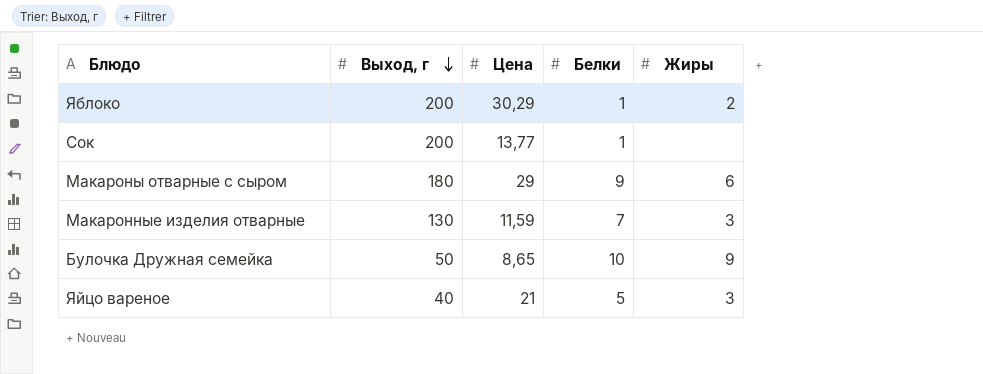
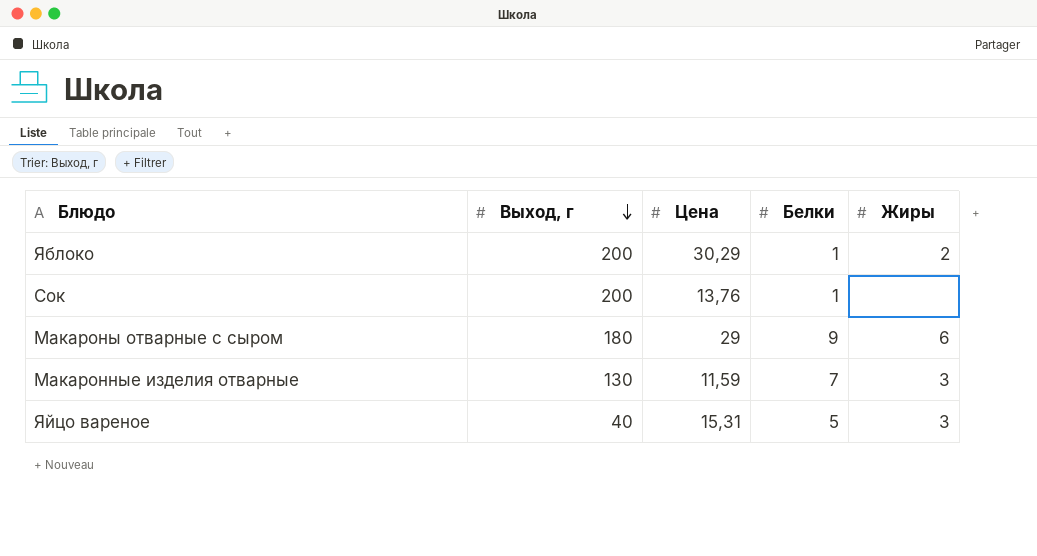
row Булочка Дружная семейка: 50 | 8,65 | 10 | 9 -> none
Сок | Цена: 13,77 -> 13,76
Яйцо вареное | Цена: 21 -> 15,31

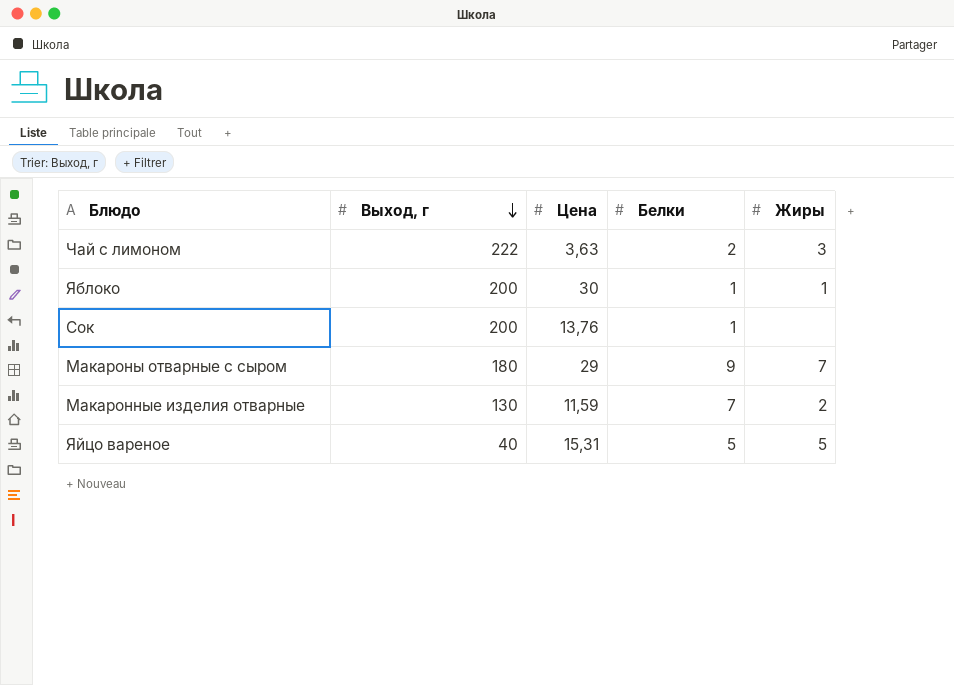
row Чай с лимоном: none -> 222 | 3,63 | 2 | 3
Яблоко | Цена: 30,29 -> 30
Яблоко | Жиры: 2 -> 1
Макароны отварные с сыром | Жиры: 6 -> 7
Макаронные изделия отварные | Жиры: 3 -> 2
Яйцо вареное | Жиры: 3 -> 5

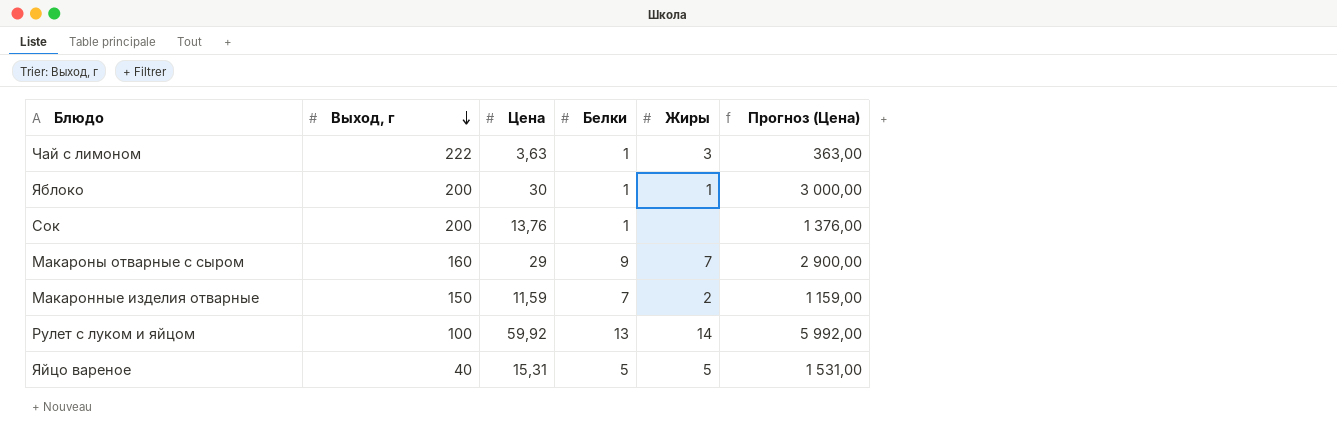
column Прогноз (Цена) | formula: none -> [Цена] * 100
Чай с лимоном | Белки: 2 -> 1
Макароны отварные с сыром | Выход, г: 180 -> 160
Макаронные изделия отварные | Выход, г: 130 -> 150
row Рулет с луком и яйцом: none -> 100 | 59,92 | 13 | 14 | 5 992,00

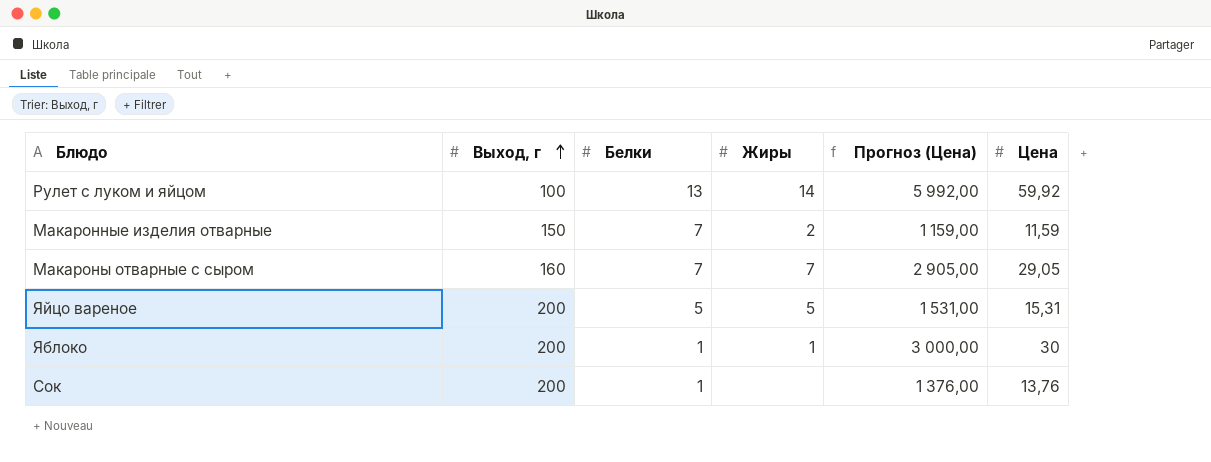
row order: Выход, г descending -> Выход, г ascending
column Цена | position: 3 -> 6
row Чай с лимоном: 222 | 3,63 | 1 | 3 | 363,00 -> none
Макароны отварные с сыром | Белки: 9 -> 7
Макароны отварные с сыром | Прогноз (Цена): 2 900,00 -> 2 905,00
Макароны отварные с сыром | Цена: 29 -> 29,05
Яйцо вареное | Выход, г: 40 -> 200

